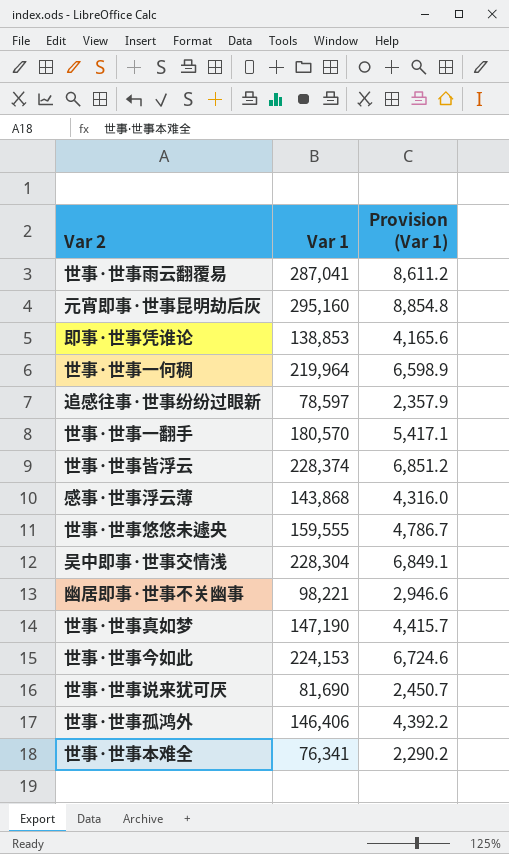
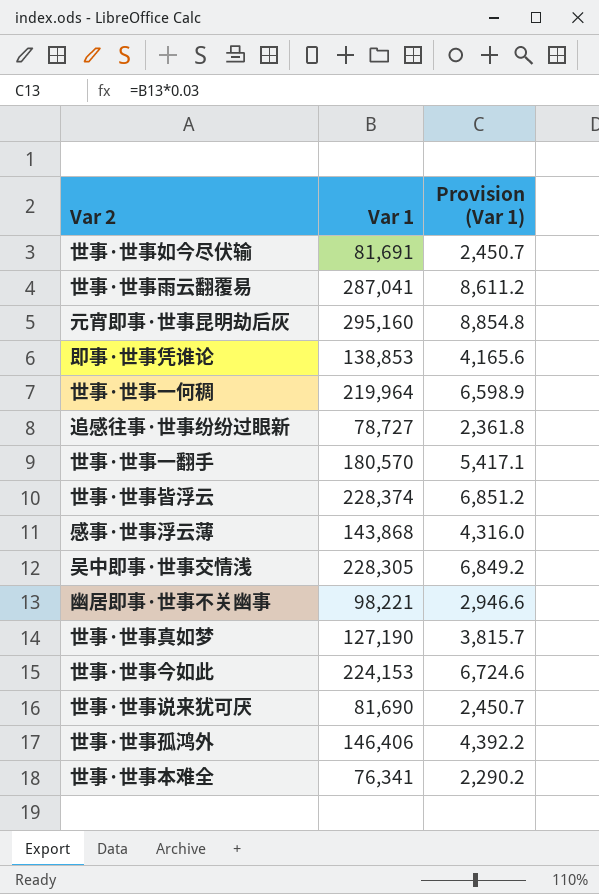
row 世事·世事悠悠未遽央: 159,555 | 4,786.7 -> none
row 世事·世事如今尽伏输: none -> 81,691 | 2,450.7
追感往事·世事纷纷过眼新 | Var 1: 78,597 -> 78,727
追感往事·世事纷纷过眼新 | Provision (Var 1): 2,357.9 -> 2,361.8
吴中即事·世事交情浅 | Var 1: 228,304 -> 228,305
吴中即事·世事交情浅 | Provision (Var 1): 6,849.1 -> 6,849.2
世事·世事真如梦 | Var 1: 147,190 -> 127,190
世事·世事真如梦 | Provision (Var 1): 4,415.7 -> 3,815.7

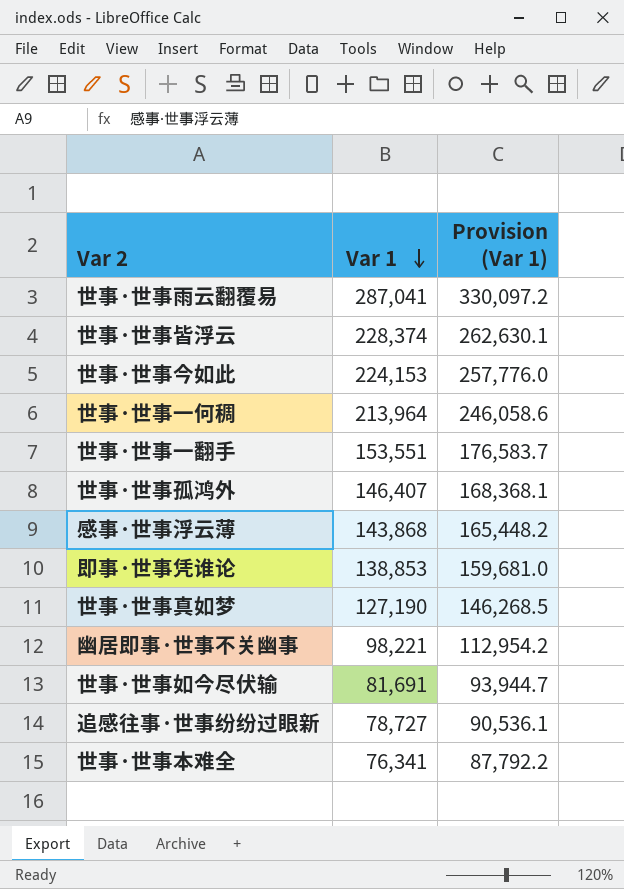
row order: none -> Var 1 descending
column Provision (Var 1) | formula: [Var 1] * 0.03 -> [Var 1] * 1.15
row 元宵即事·世事昆明劫后灰: 295,160 | 8,854.8 -> none
row 吴中即事·世事交情浅: 228,305 | 6,849.2 -> none
row 世事·世事说来犹可厌: 81,690 | 2,450.7 -> none
世事·世事一何稠 | Var 1: 219,964 -> 213,964
世事·世事一翻手 | Var 1: 180,570 -> 153,551
世事·世事孤鸿外 | Var 1: 146,406 -> 146,407

